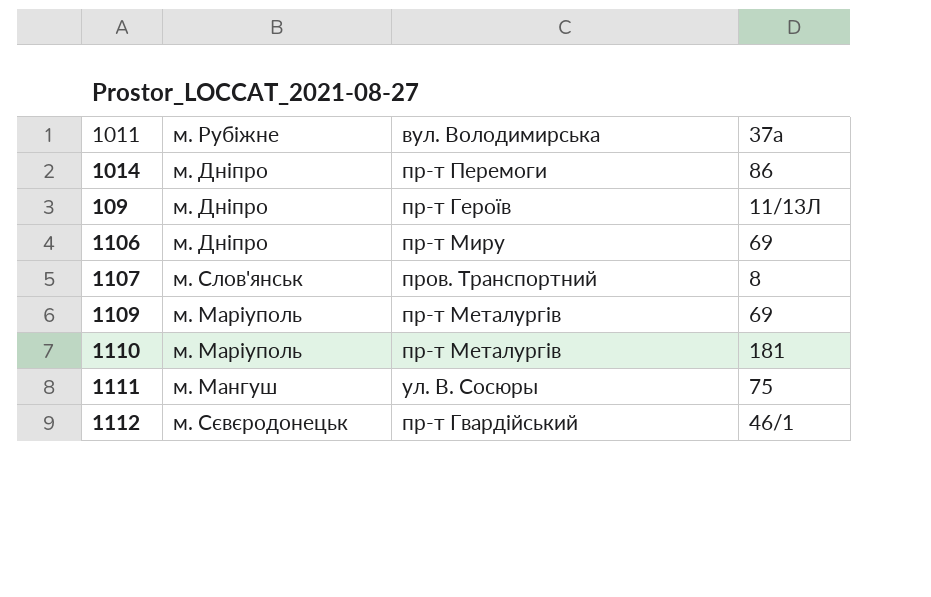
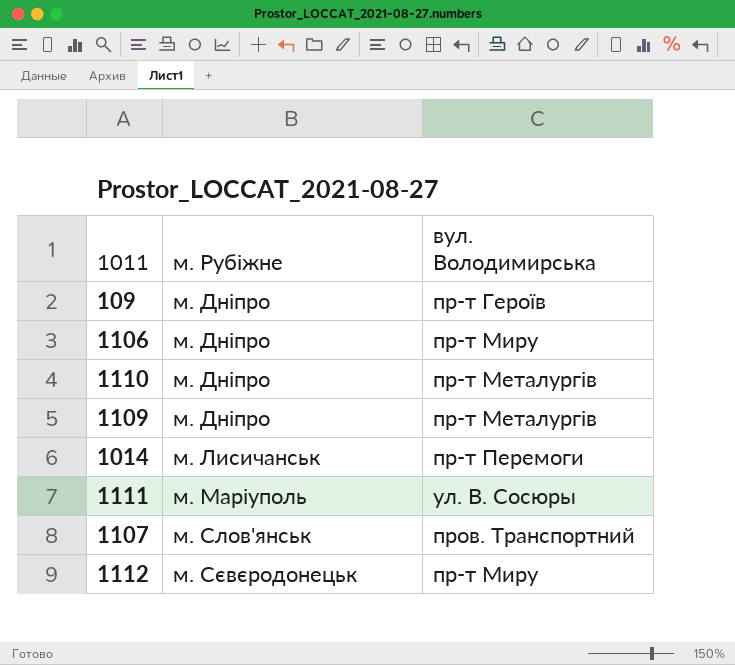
row order: none -> м. Рубіжне ascending
column 37а | position: 4 -> none
1110 | м. Рубіжне: м. Маріуполь -> м. Дніпро
1109 | м. Рубіжне: м. Маріуполь -> м. Дніпро
1014 | м. Рубіжне: м. Дніпро -> м. Лисичанськ
1111 | м. Рубіжне: м. Мангуш -> м. Маріуполь
1112 | вул. Володимирська: пр-т Гвардійський -> пр-т Миру

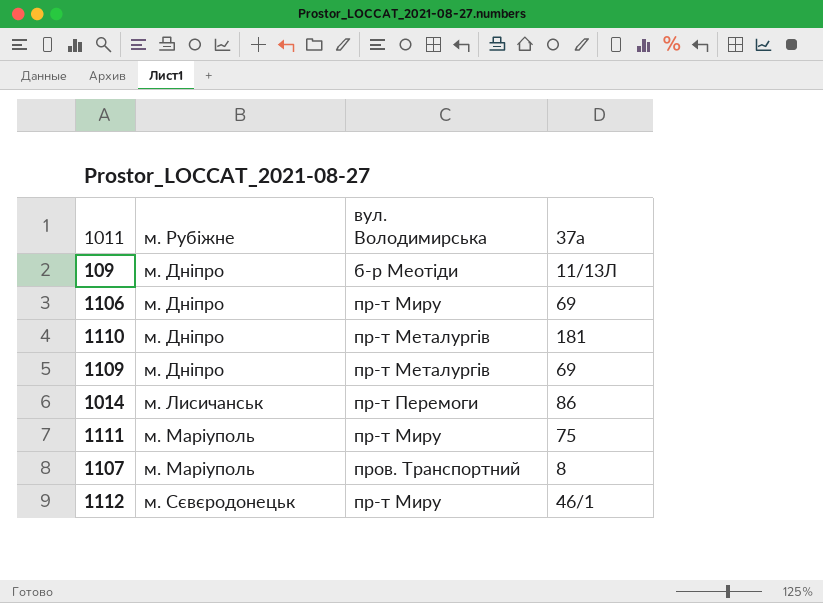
column 37а | position: none -> 4
109 | вул. Володимирська: пр-т Героїв -> б-р Меотіди
1111 | вул. Володимирська: ул. В. Сосюры -> пр-т Миру
1107 | м. Рубіжне: м. Слов'янськ -> м. Маріуполь

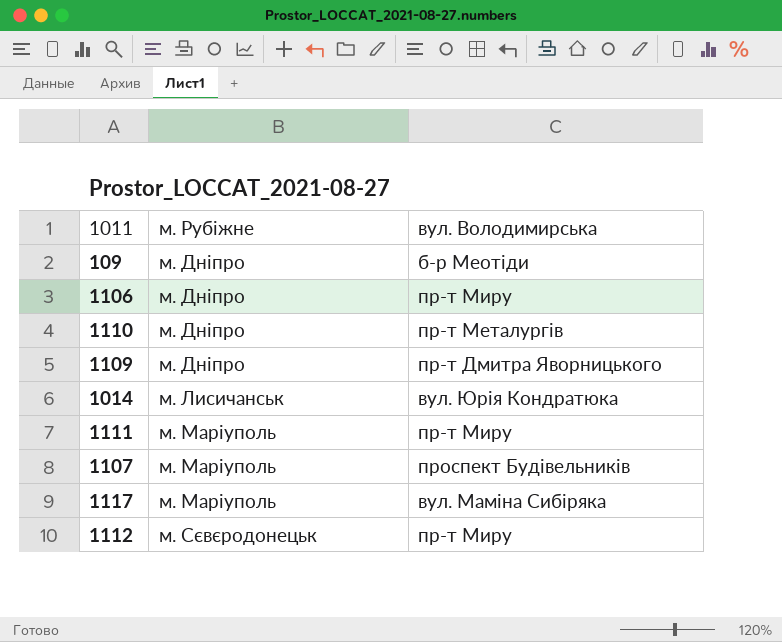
column 37а | position: 4 -> none
1109 | вул. Володимирська: пр-т Металургів -> пр-т Дмитра Яворницького
1014 | вул. Володимирська: пр-т Перемоги -> вул. Юрія Кондратюка
1107 | вул. Володимирська: пров. Транспортний -> проспект Будівельників
row 1117: none -> м. Маріуполь | вул. Маміна Сибіряка

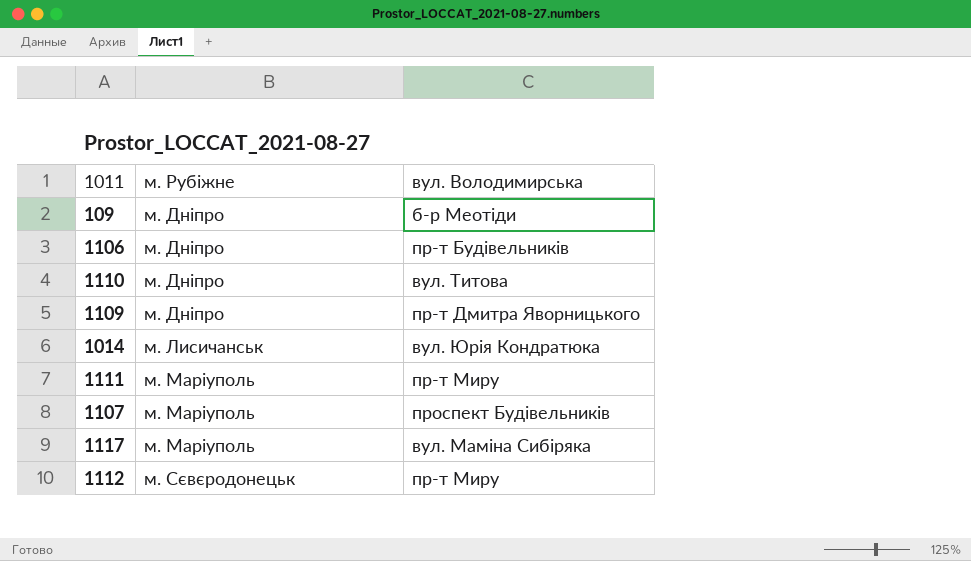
1106 | вул. Володимирська: пр-т Миру -> пр-т Будівельників
1110 | вул. Володимирська: пр-т Металургів -> вул. Титова

